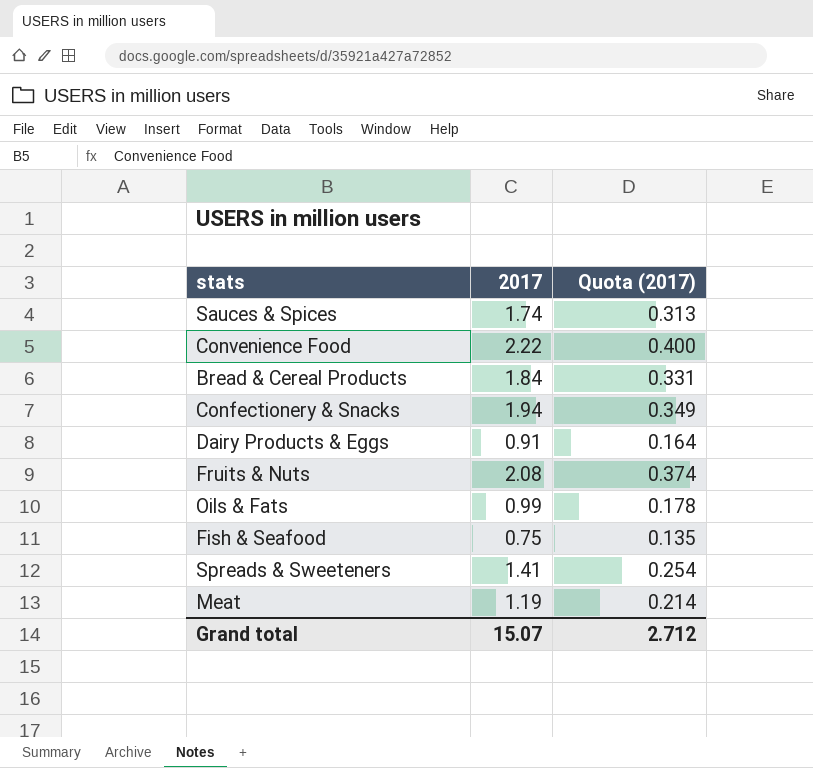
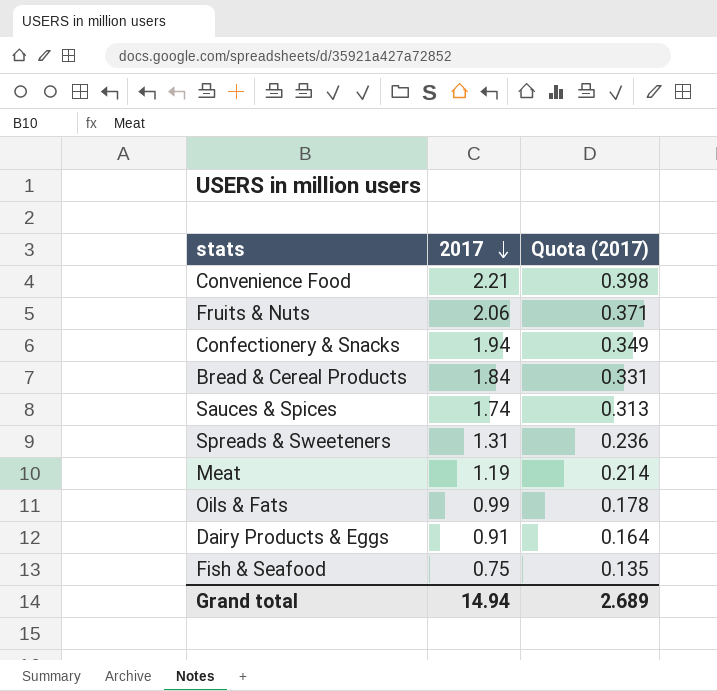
row order: none -> 2017 descending
Convenience Food | 2017: 2.22 -> 2.21
Convenience Food | Quota (2017): 0.400 -> 0.398
Fruits & Nuts | 2017: 2.08 -> 2.06
Fruits & Nuts | Quota (2017): 0.374 -> 0.371
Spreads & Sweeteners | 2017: 1.41 -> 1.31
Spreads & Sweeteners | Quota (2017): 0.254 -> 0.236
Grand total | 2017: 15.07 -> 14.94
Grand total | Quota (2017): 2.712 -> 2.689

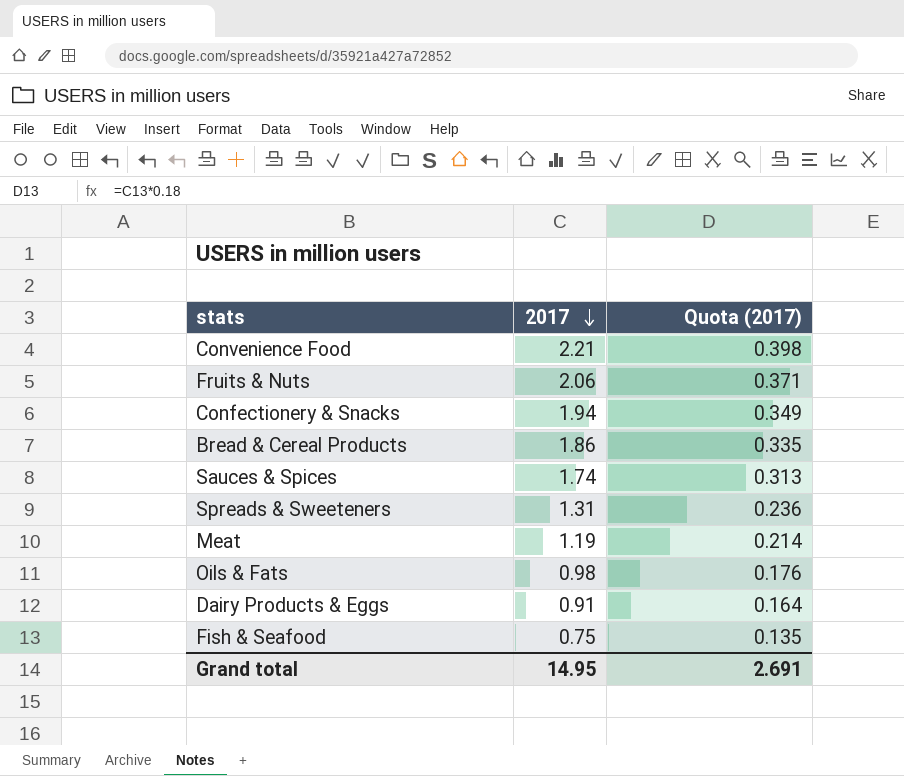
Bread & Cereal Products | 2017: 1.84 -> 1.86
Bread & Cereal Products | Quota (2017): 0.331 -> 0.335
Oils & Fats | 2017: 0.99 -> 0.98
Oils & Fats | Quota (2017): 0.178 -> 0.176
Grand total | 2017: 14.94 -> 14.95
Grand total | Quota (2017): 2.689 -> 2.691

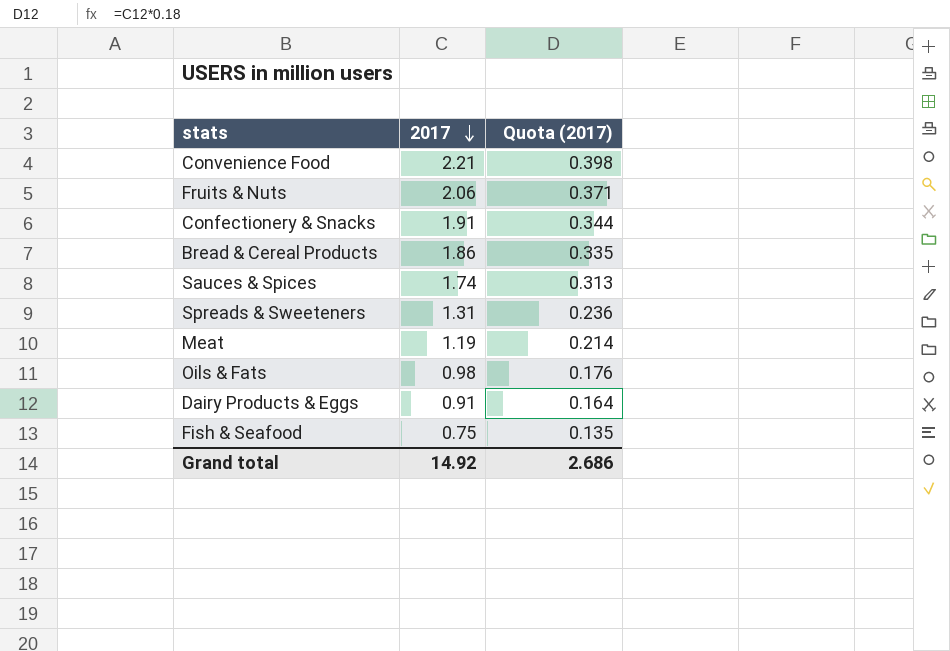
Confectionery & Snacks | 2017: 1.94 -> 1.91
Confectionery & Snacks | Quota (2017): 0.349 -> 0.344
Grand total | 2017: 14.95 -> 14.92
Grand total | Quota (2017): 2.691 -> 2.686

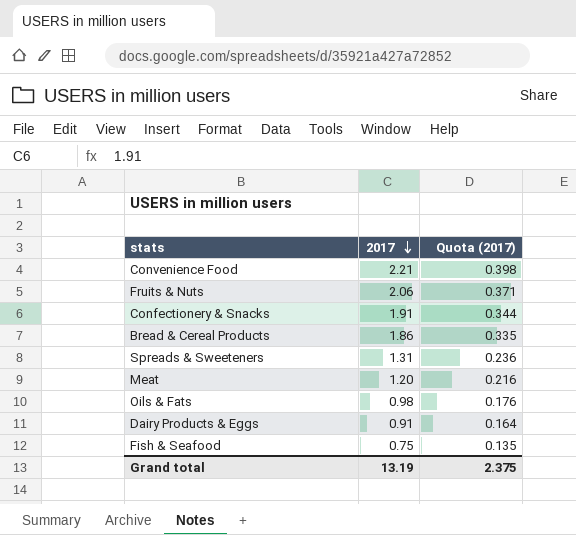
row Sauces & Spices: 1.74 | 0.313 -> none
Meat | 2017: 1.19 -> 1.20
Meat | Quota (2017): 0.214 -> 0.216
Grand total | 2017: 14.92 -> 13.19
Grand total | Quota (2017): 2.686 -> 2.375

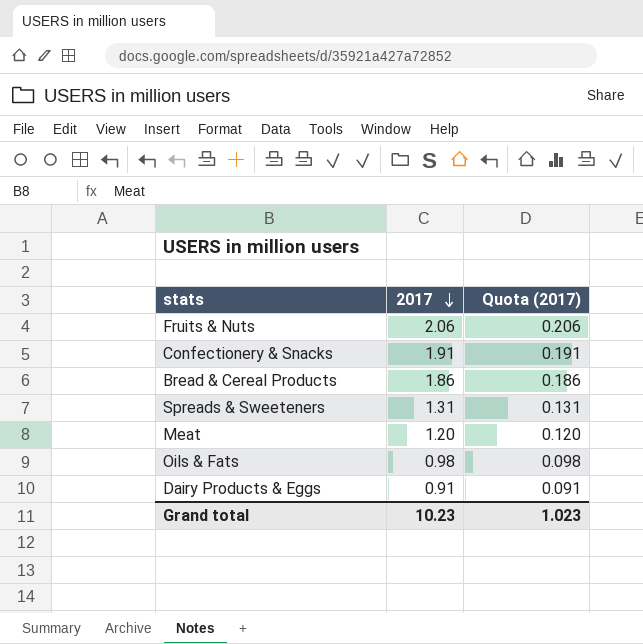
column Quota (2017) | formula: [2017] * 0.18 -> [2017] * 0.1
row Convenience Food: 2.21 | 0.398 -> none
row Fish & Seafood: 0.75 | 0.135 -> none
Grand total | 2017: 13.19 -> 10.23
Grand total | Quota (2017): 2.375 -> 1.023

